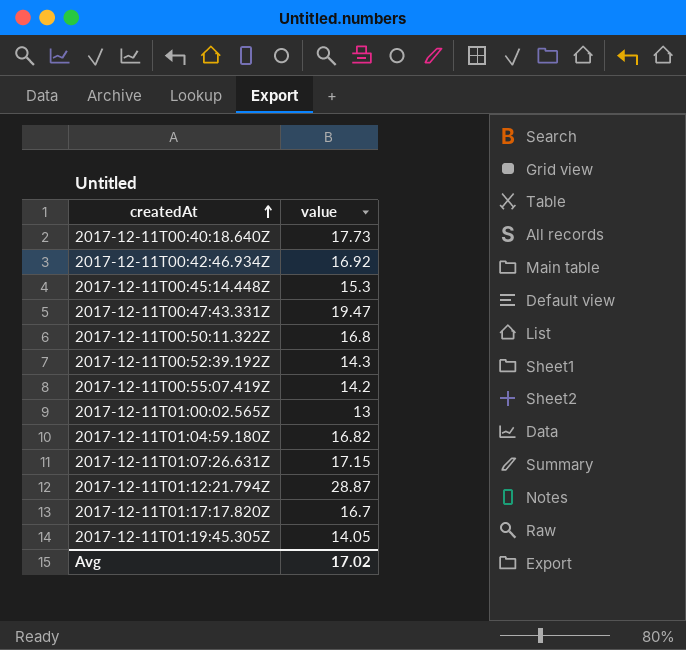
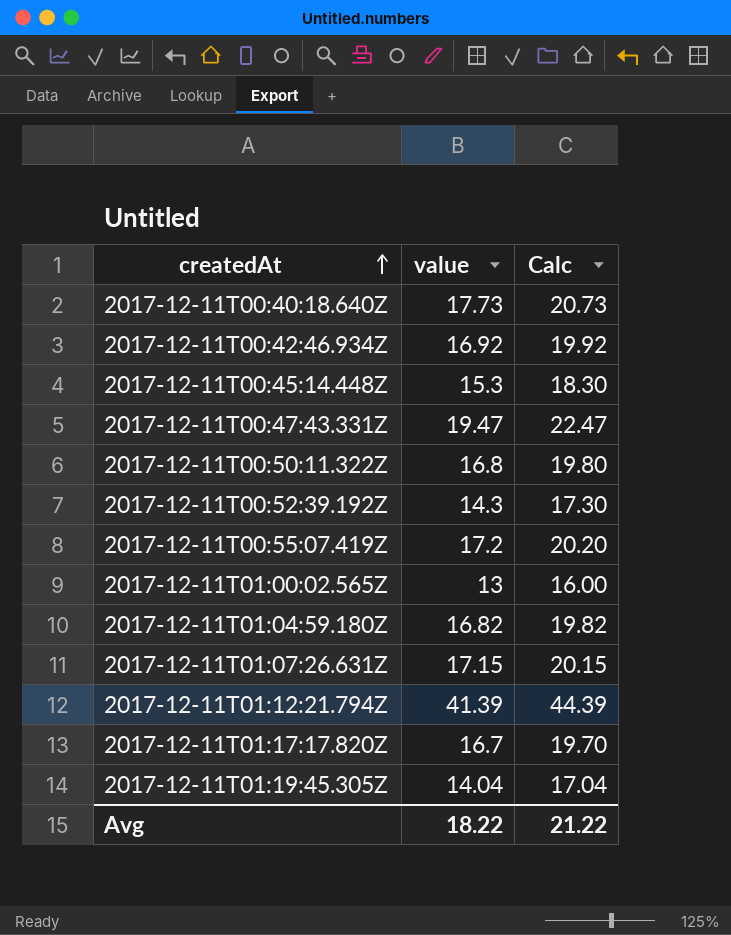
column Calc | formula: none -> [value] + 3
2017-12-11T00:55:07.419Z | value: 14.2 -> 17.2
2017-12-11T01:12:21.794Z | value: 28.87 -> 41.39
2017-12-11T01:19:45.305Z | value: 14.05 -> 14.04
Avg | value: 17.02 -> 18.22

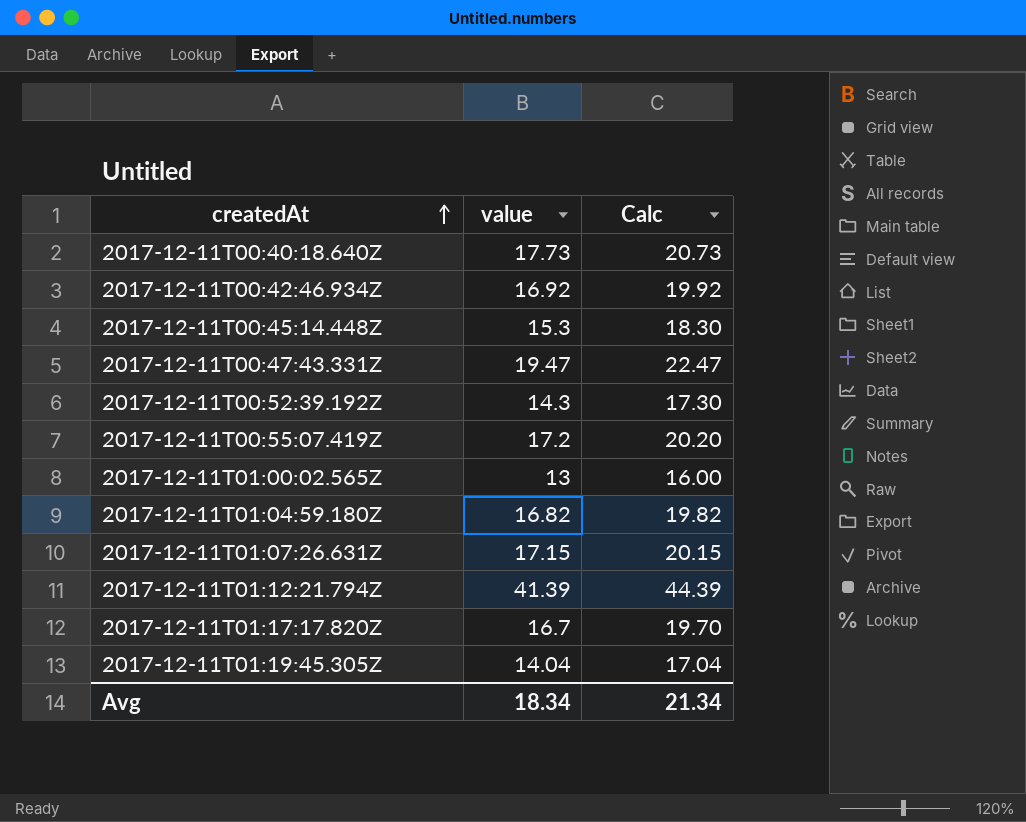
row 2017-12-11T00:50:11.322Z: 16.8 | 19.80 -> none
Avg | value: 18.22 -> 18.34
Avg | Calc: 21.22 -> 21.34

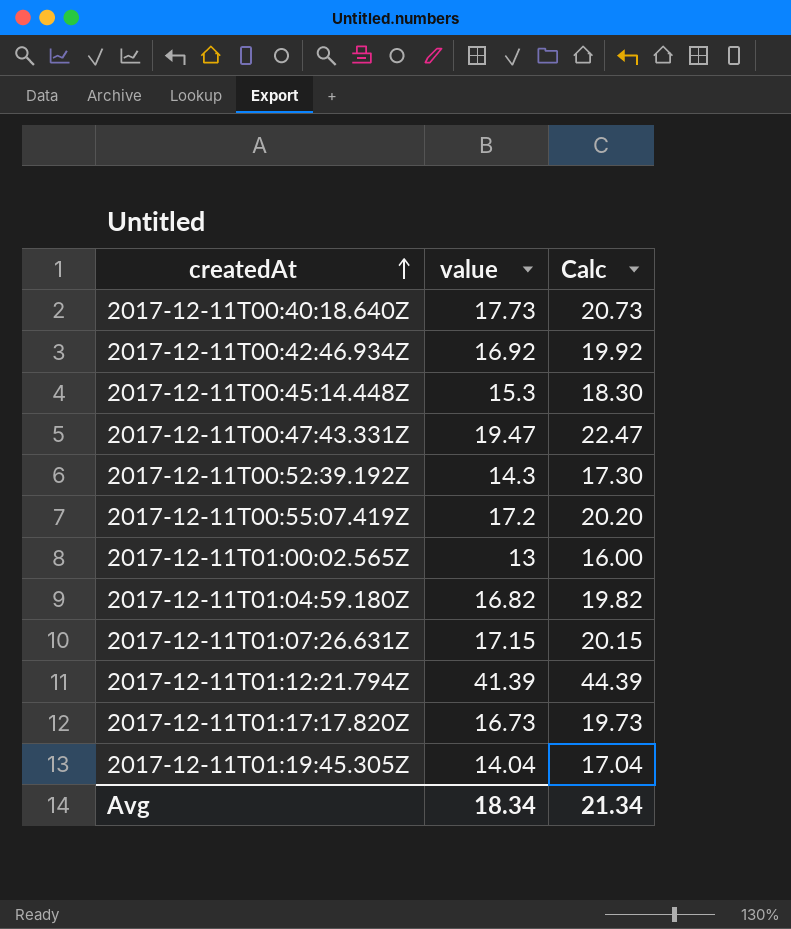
2017-12-11T01:17:17.820Z | value: 16.7 -> 16.73
2017-12-11T01:17:17.820Z | Calc: 19.70 -> 19.73

